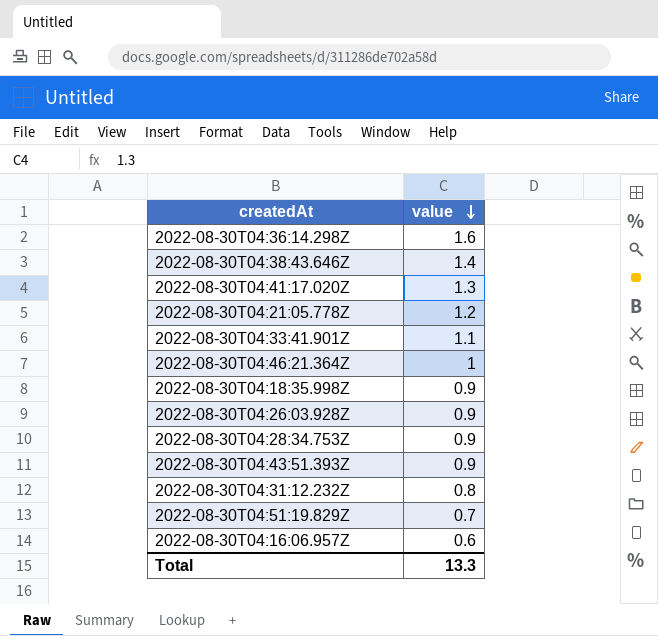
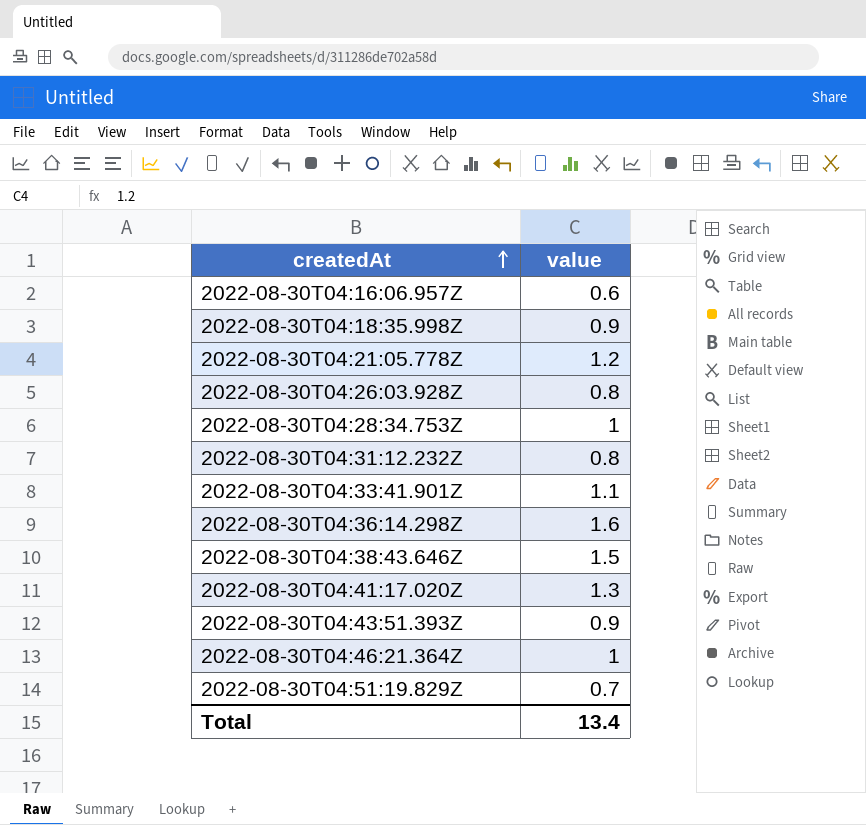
row order: value descending -> createdAt ascending
2022-08-30T04:26:03.928Z | value: 0.9 -> 0.8
2022-08-30T04:28:34.753Z | value: 0.9 -> 1
2022-08-30T04:38:43.646Z | value: 1.4 -> 1.5
Total | value: 13.3 -> 13.4

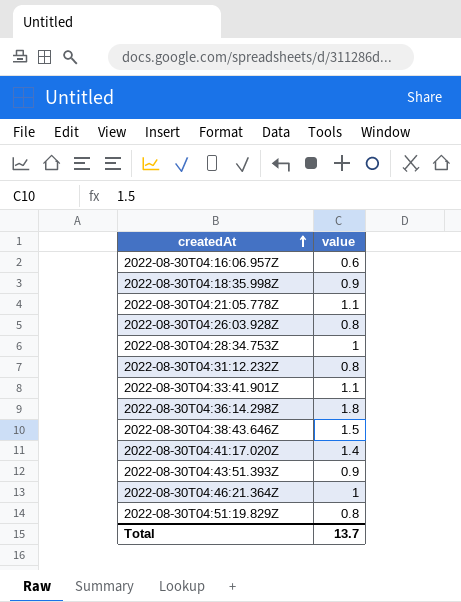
2022-08-30T04:21:05.778Z | value: 1.2 -> 1.1
2022-08-30T04:36:14.298Z | value: 1.6 -> 1.8
2022-08-30T04:41:17.020Z | value: 1.3 -> 1.4
2022-08-30T04:51:19.829Z | value: 0.7 -> 0.8
Total | value: 13.4 -> 13.7

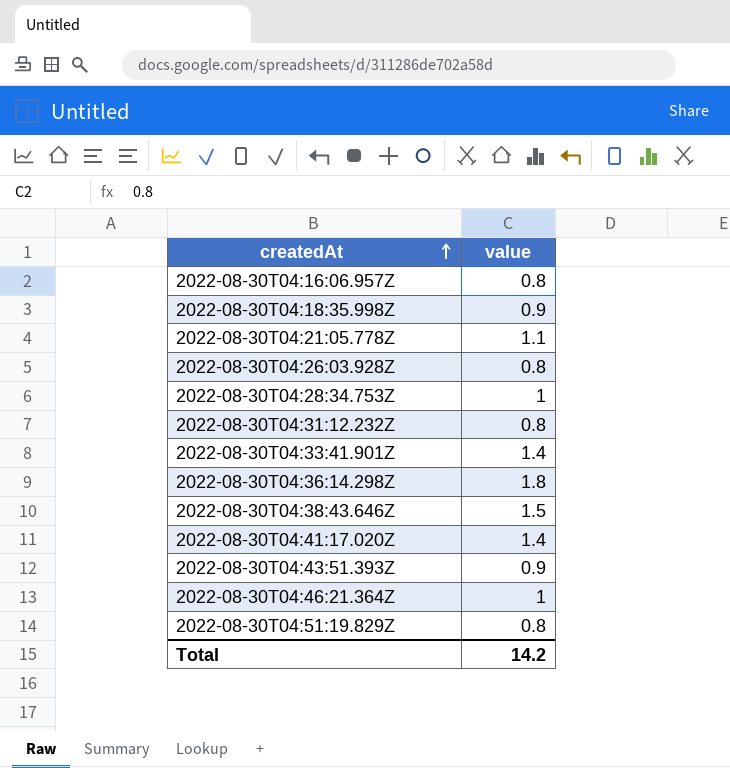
2022-08-30T04:16:06.957Z | value: 0.6 -> 0.8
2022-08-30T04:33:41.901Z | value: 1.1 -> 1.4
Total | value: 13.7 -> 14.2

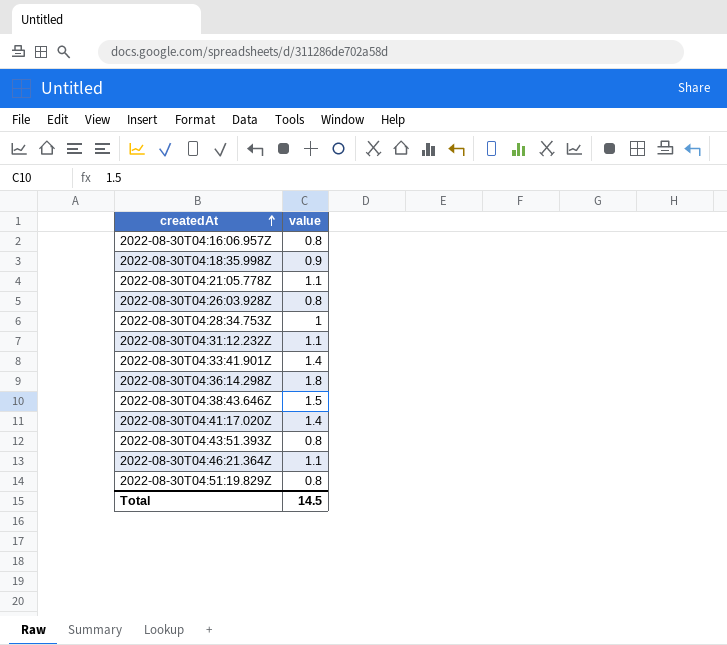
2022-08-30T04:31:12.232Z | value: 0.8 -> 1.1
2022-08-30T04:43:51.393Z | value: 0.9 -> 0.8
2022-08-30T04:46:21.364Z | value: 1 -> 1.1
Total | value: 14.2 -> 14.5

